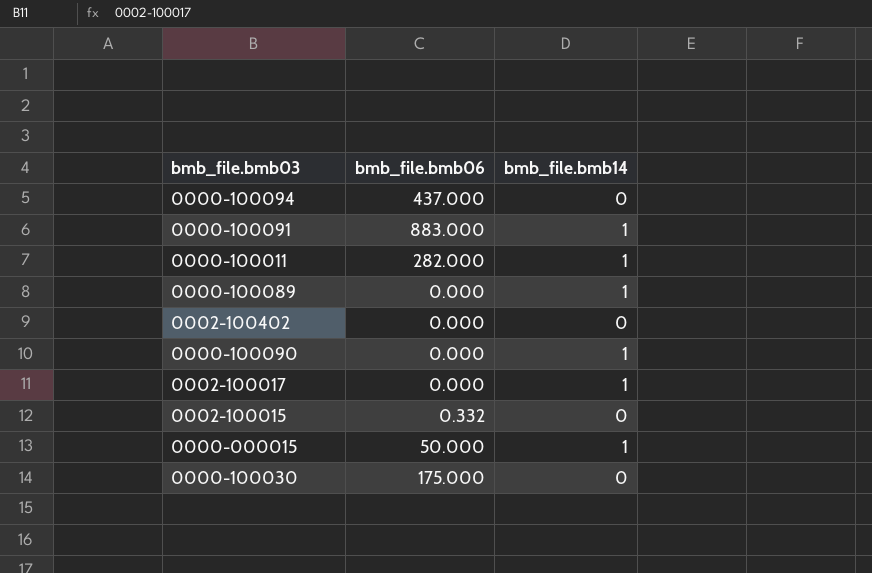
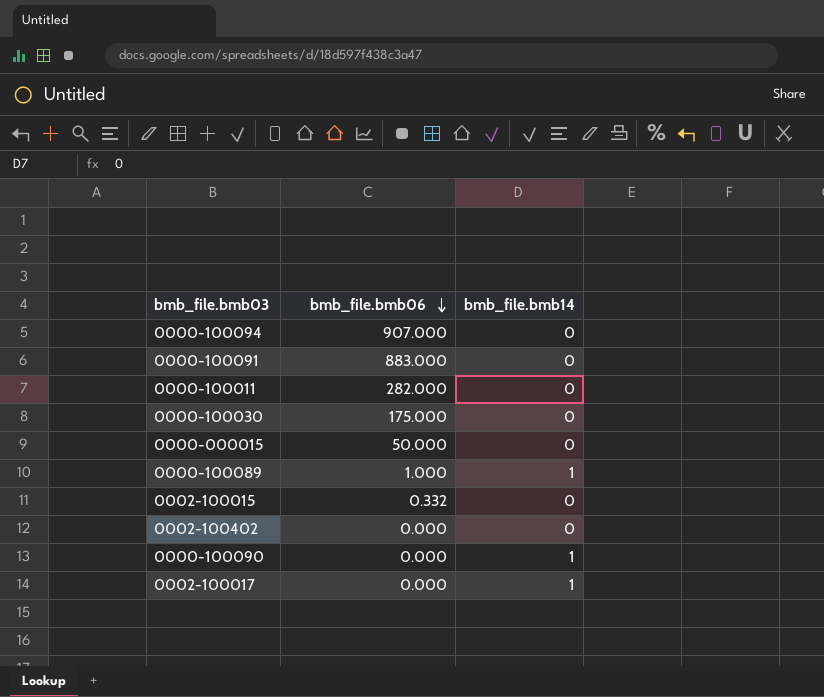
row order: none -> bmb_file.bmb06 descending
0000-100094 | bmb_file.bmb06: 437.000 -> 907.000
0000-100091 | bmb_file.bmb14: 1 -> 0
0000-100011 | bmb_file.bmb14: 1 -> 0
0000-000015 | bmb_file.bmb14: 1 -> 0
0000-100089 | bmb_file.bmb06: 0.000 -> 1.000

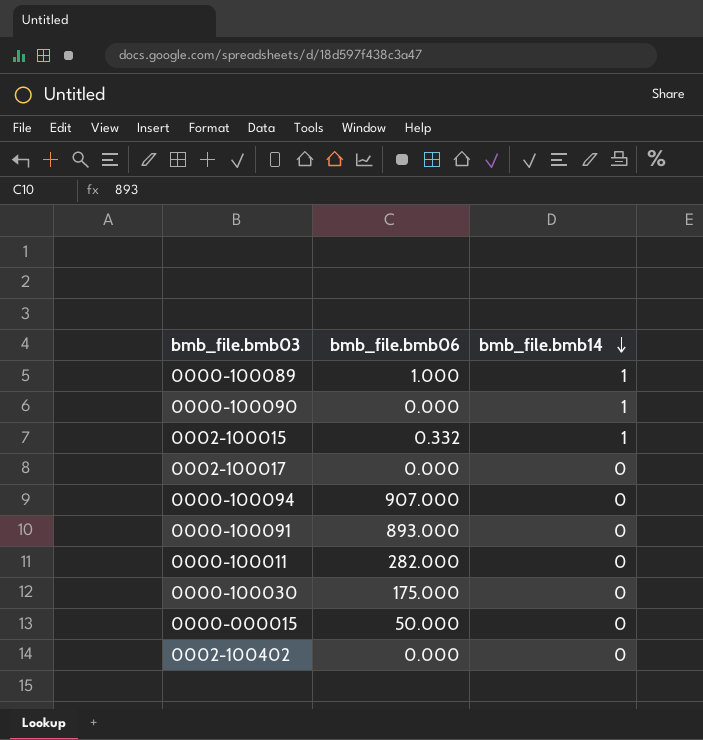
row order: bmb_file.bmb06 descending -> bmb_file.bmb14 descending
0002-100015 | bmb_file.bmb14: 0 -> 1
0002-100017 | bmb_file.bmb14: 1 -> 0
0000-100091 | bmb_file.bmb06: 883.000 -> 893.000

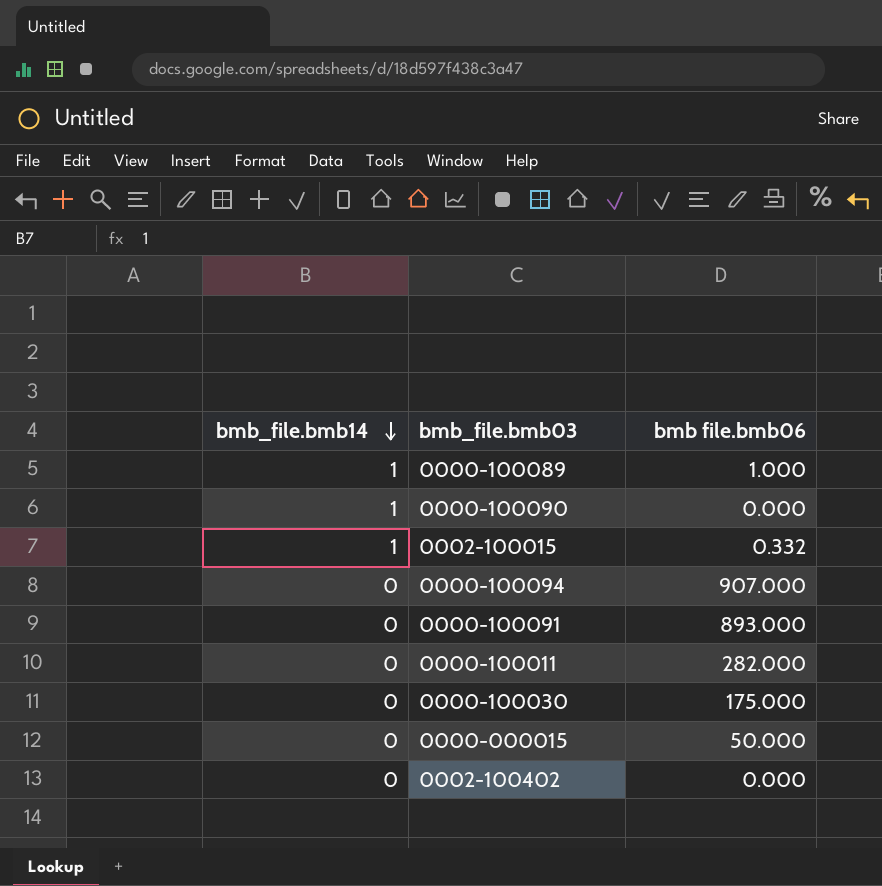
column bmb_file.bmb14 | position: 3 -> 1
column name: bmb_file.bmb06 -> bmb file.bmb06
row 0002-100017: 0.000 | 0 -> none

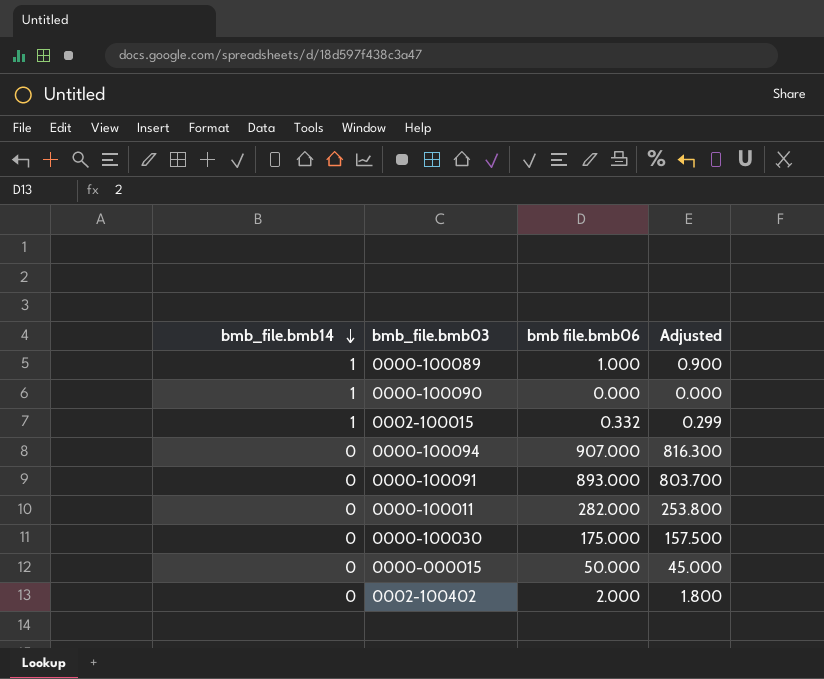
column Adjusted | formula: none -> [bmb file.bmb06] * 0.9
0002-100402 | bmb file.bmb06: 0.000 -> 2.000

